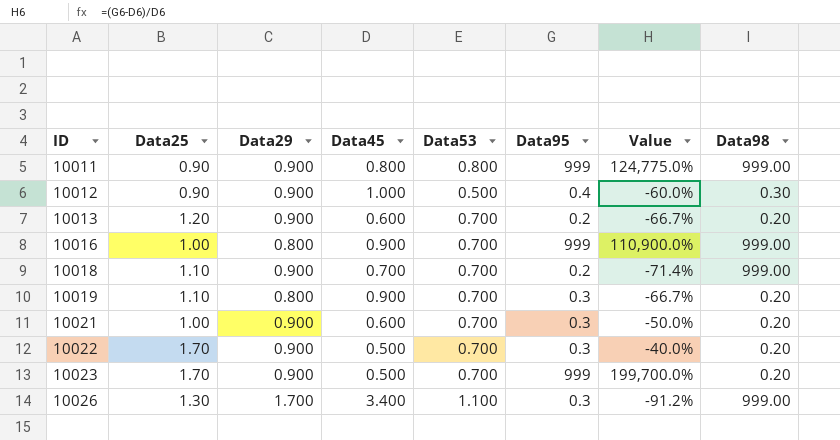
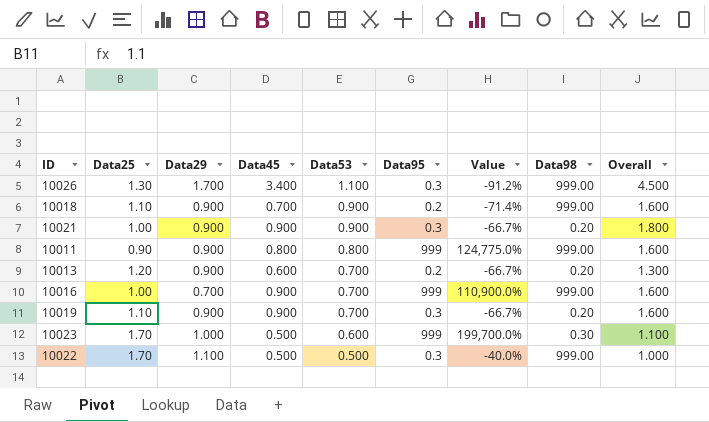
row order: ID ascending -> Data53 descending
column Overall | formula: none -> [Data45] + [Data53]
row 10012: 0.90 | 0.900 | 1.000 | 0.500 | 0.4 | -60.0% | 0.30 -> none
10018 | Data53: 0.700 -> 0.900
10021 | Data45: 0.600 -> 0.900
10021 | Data53: 0.700 -> 0.900
10021 | Value: -50.0% -> -66.7%
10016 | Data29: 0.800 -> 0.700
10019 | Data29: 0.800 -> 0.900
10023 | Data29: 0.900 -> 1.000
10023 | Data53: 0.700 -> 0.600
10023 | Data98: 0.20 -> 0.30
10022 | Data29: 0.900 -> 1.100
10022 | Data53: 0.700 -> 0.500
10022 | Data98: 0.20 -> 999.00

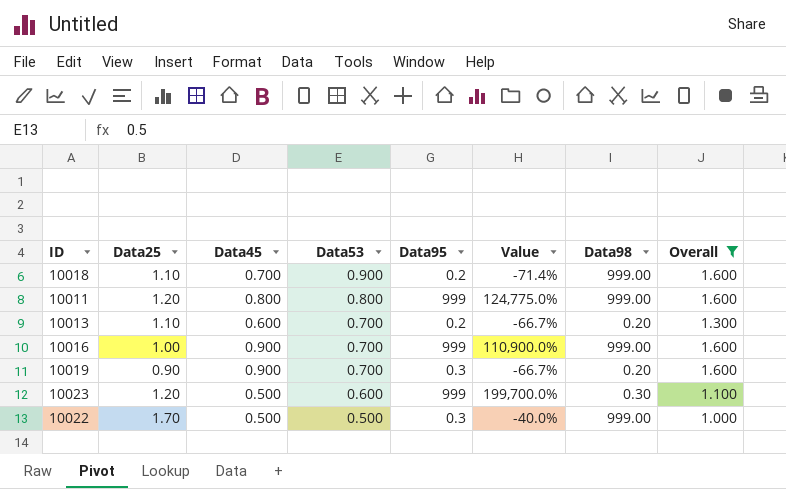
filter: none -> Overall <= 1.600
column Data29 | position: 3 -> none
10011 | Data25: 0.90 -> 1.20
10013 | Data25: 1.20 -> 1.10
10019 | Data25: 1.10 -> 0.90
10023 | Data25: 1.70 -> 1.20

